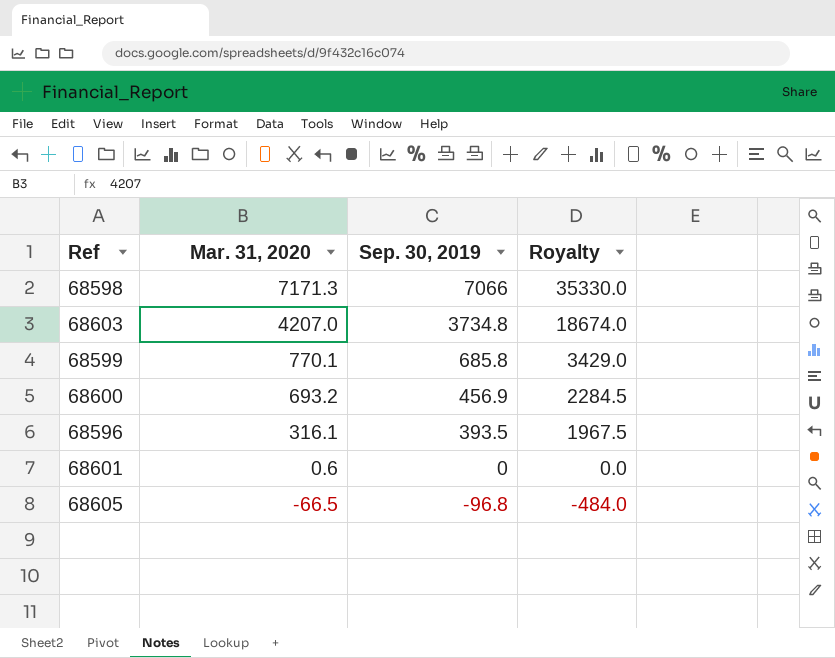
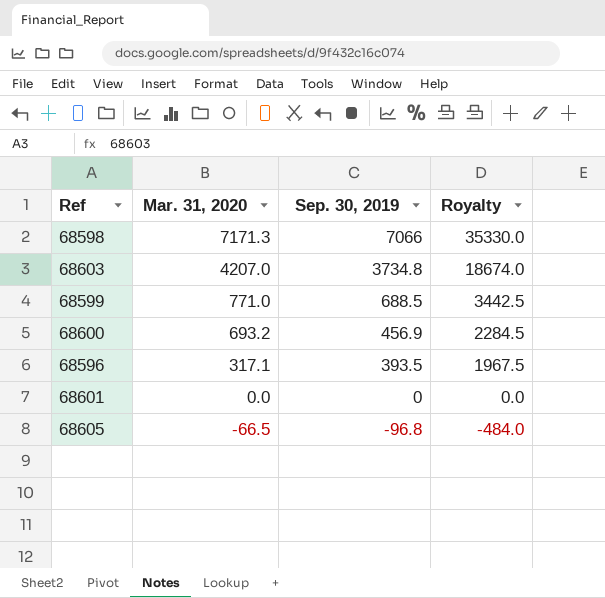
68599 | Mar. 31, 2020: 770.1 -> 771.0
68599 | Sep. 30, 2019: 685.8 -> 688.5
68599 | Royalty: 3429.0 -> 3442.5
68596 | Mar. 31, 2020: 316.1 -> 317.1
68601 | Mar. 31, 2020: 0.6 -> 0.0

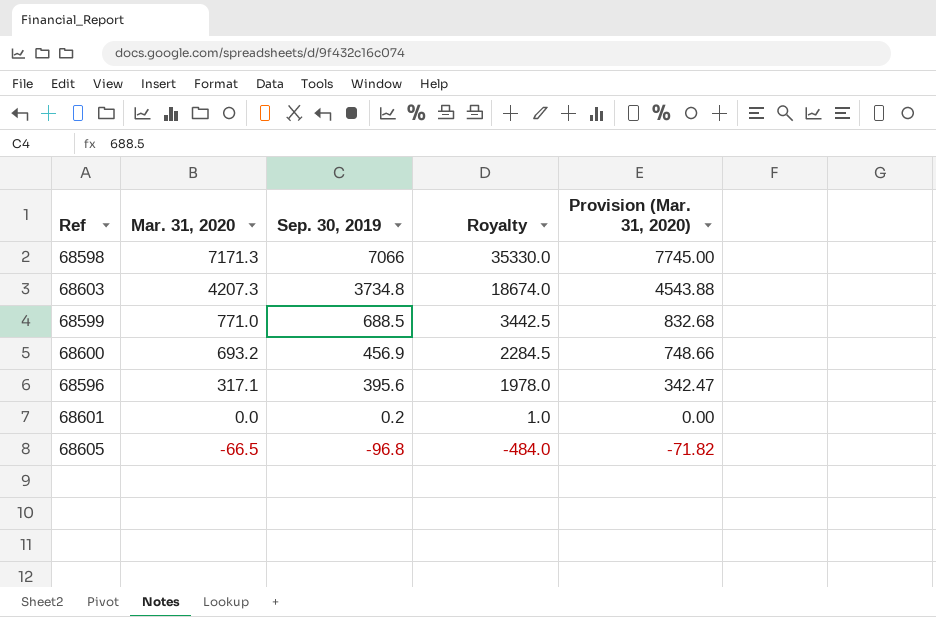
column Provision (Mar. 31, 2020) | formula: none -> [Mar. 31, 2020] * 1.08
68603 | Mar. 31, 2020: 4207.0 -> 4207.3
68596 | Sep. 30, 2019: 393.5 -> 395.6
68596 | Royalty: 1967.5 -> 1978.0
68601 | Sep. 30, 2019: 0 -> 0.2
68601 | Royalty: 0.0 -> 1.0

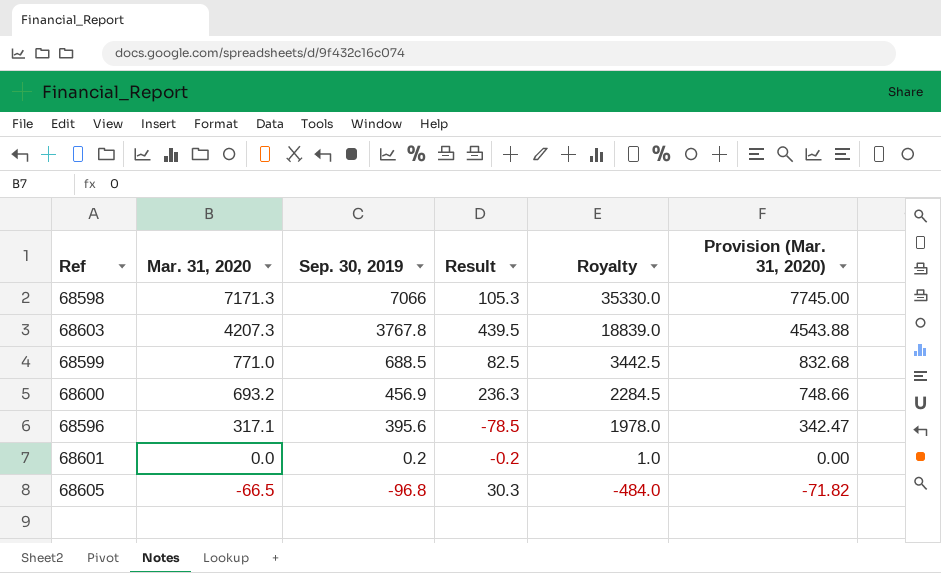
column Result | formula: none -> [Mar. 31, 2020] - [Sep. 30, 2019]
68603 | Sep. 30, 2019: 3734.8 -> 3767.8
68603 | Royalty: 18674.0 -> 18839.0

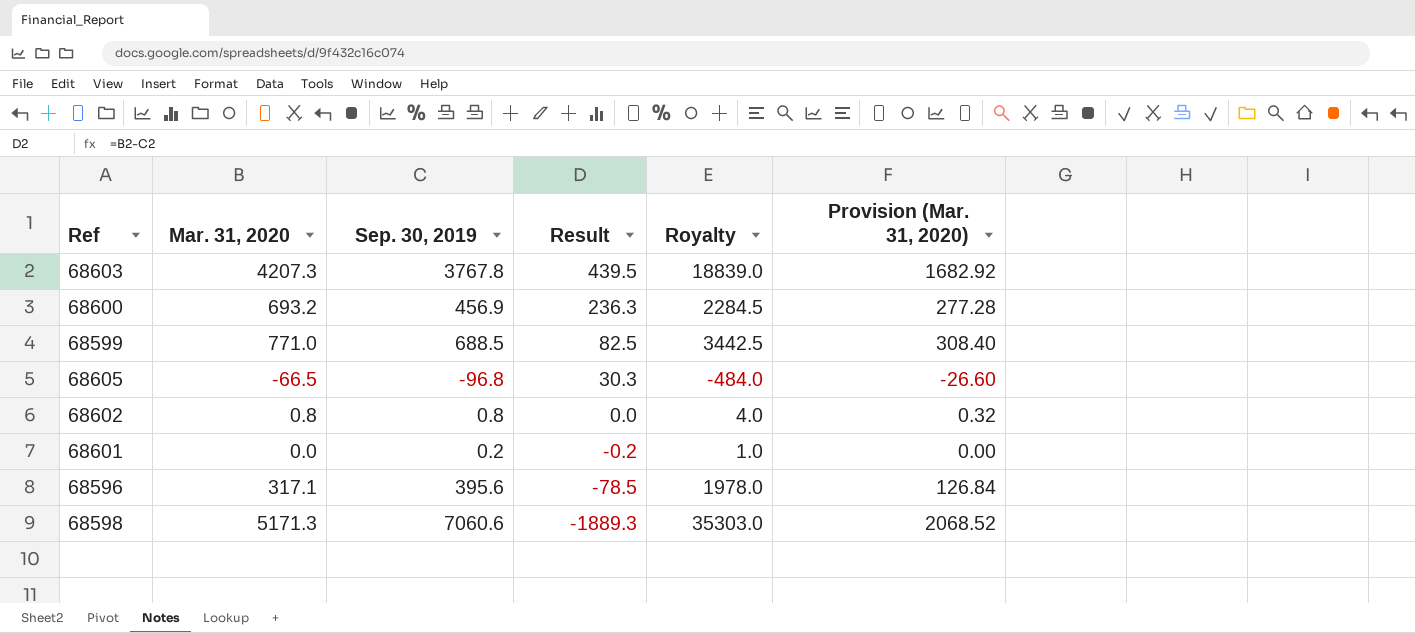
row order: Mar. 31, 2020 descending -> Result descending
column Provision (Mar. 31, 2020) | formula: [Mar. 31, 2020] * 1.08 -> [Mar. 31, 2020] * 0.4
row 68602: none -> 0.8 | 0.8 | 0.0 | 4.0 | 0.32
68598 | Mar. 31, 2020: 7171.3 -> 5171.3
68598 | Sep. 30, 2019: 7066 -> 7060.6
68598 | Result: 105.3 -> -1889.3
68598 | Royalty: 35330.0 -> 35303.0

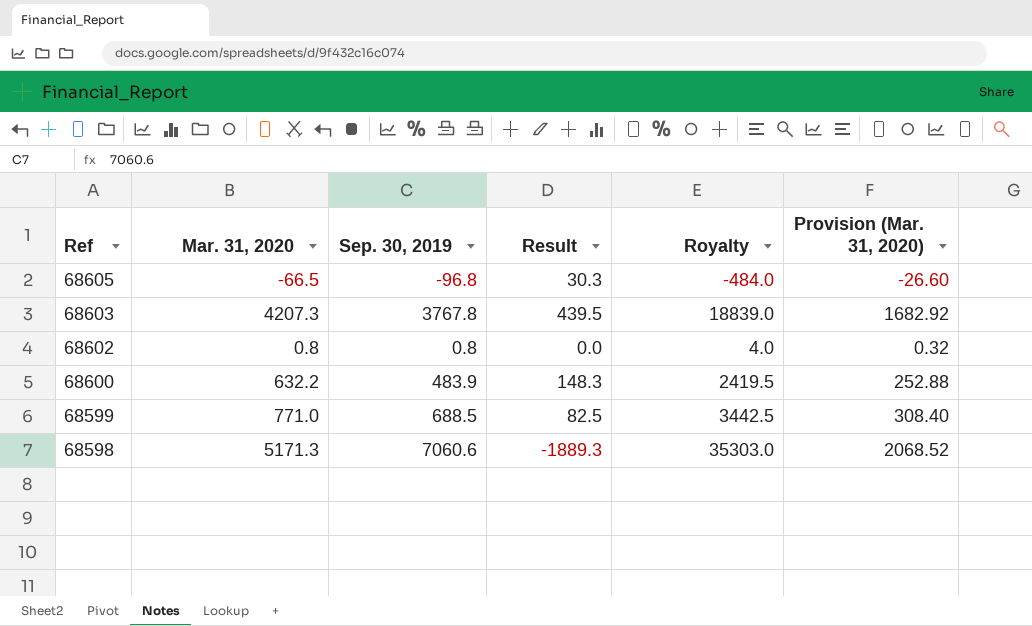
row order: Result descending -> Ref descending
row 68601: 0.0 | 0.2 | -0.2 | 1.0 | 0.00 -> none
row 68596: 317.1 | 395.6 | -78.5 | 1978.0 | 126.84 -> none
68600 | Mar. 31, 2020: 693.2 -> 632.2
68600 | Sep. 30, 2019: 456.9 -> 483.9
68600 | Result: 236.3 -> 148.3
68600 | Royalty: 2284.5 -> 2419.5
68600 | Provision (Mar. 31, 2020): 277.28 -> 252.88

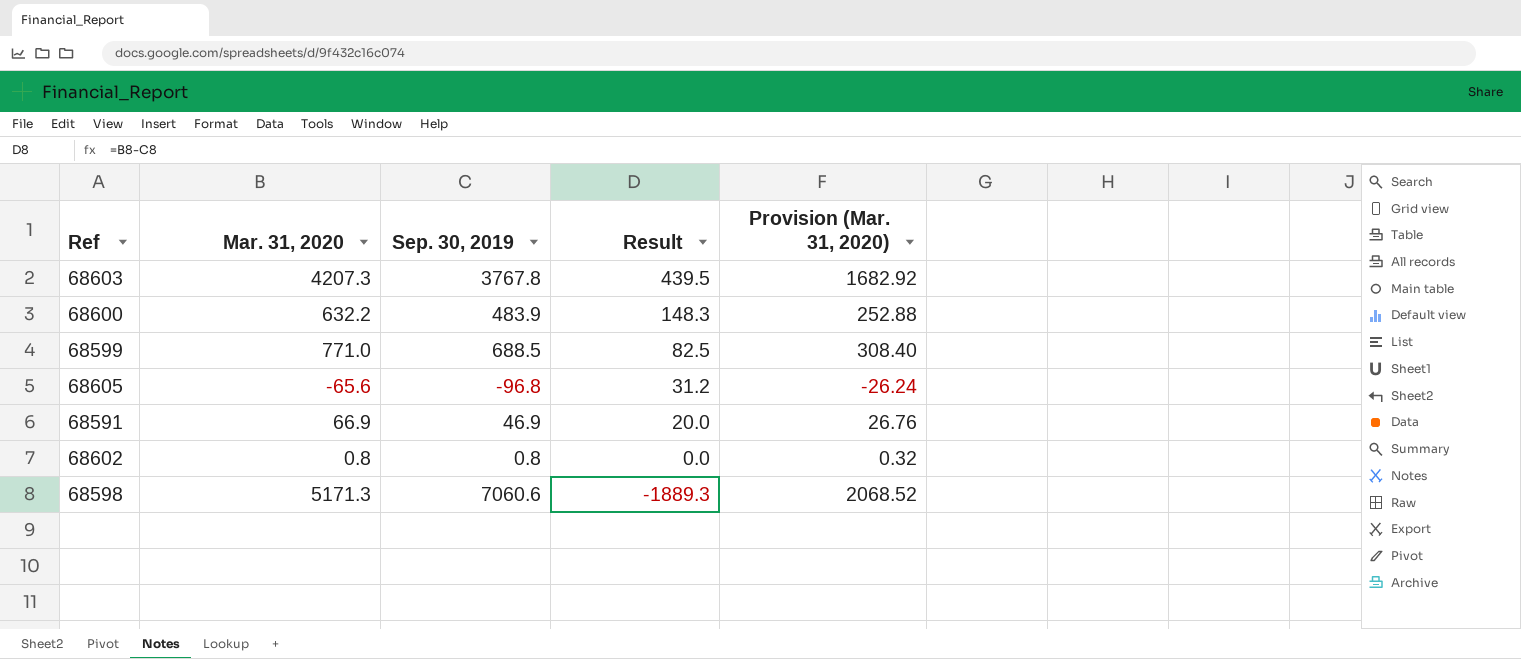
row order: Ref descending -> Result descending
column Royalty | formula: [Sep. 30, 2019] * 5 -> none
68605 | Mar. 31, 2020: -66.5 -> -65.6
68605 | Result: 30.3 -> 31.2
68605 | Provision (Mar. 31, 2020): -26.60 -> -26.24
row 68591: none -> 66.9 | 46.9 | 20.0 | 26.76

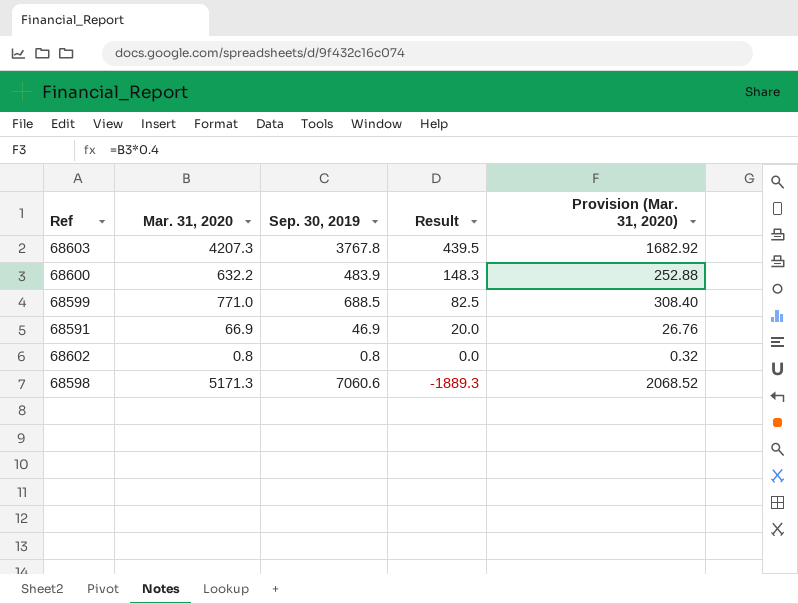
row 68605: -65.6 | -96.8 | 31.2 | -26.24 -> none

